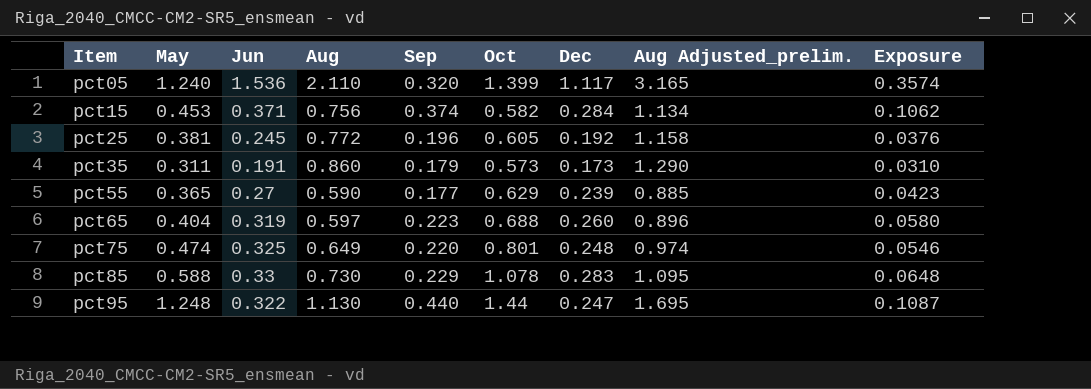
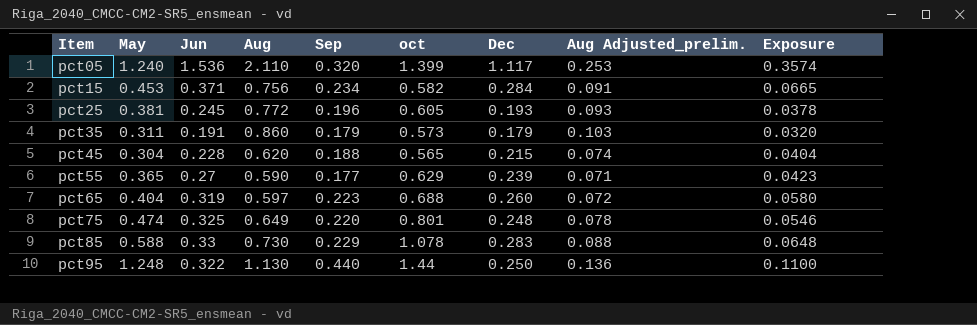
column name: Oct -> oct
column Aug Adjusted_prelim. | formula: [Aug] * 1.5 -> [Aug] * 0.12
pct15 | Sep: 0.374 -> 0.234
pct15 | Exposure: 0.1062 -> 0.0665
pct25 | Dec: 0.192 -> 0.193
pct25 | Exposure: 0.0376 -> 0.0378
pct35 | Dec: 0.173 -> 0.179
pct35 | Exposure: 0.0310 -> 0.0320
row pct45: none -> 0.304 | 0.228 | 0.620 | 0.188 | 0.565 | 0.215 | 0.074 | 0.0404
pct95 | Dec: 0.247 -> 0.250
pct95 | Exposure: 0.1087 -> 0.1100

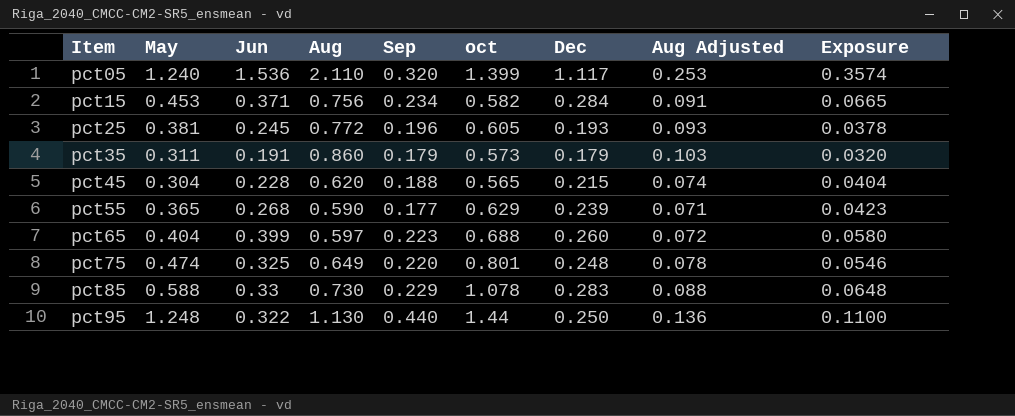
column name: Aug Adjusted_prelim. -> Aug Adjusted
pct55 | Jun: 0.27 -> 0.268
pct65 | Jun: 0.319 -> 0.399

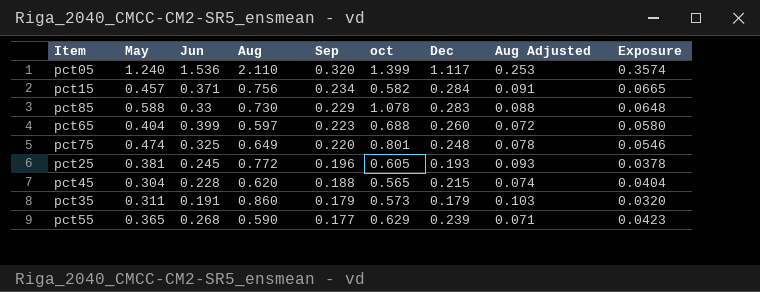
row order: Item ascending -> Sep descending
row pct95: 1.248 | 0.322 | 1.130 | 0.440 | 1.44 | 0.250 | 0.136 | 0.1100 -> none
pct15 | May: 0.453 -> 0.457

